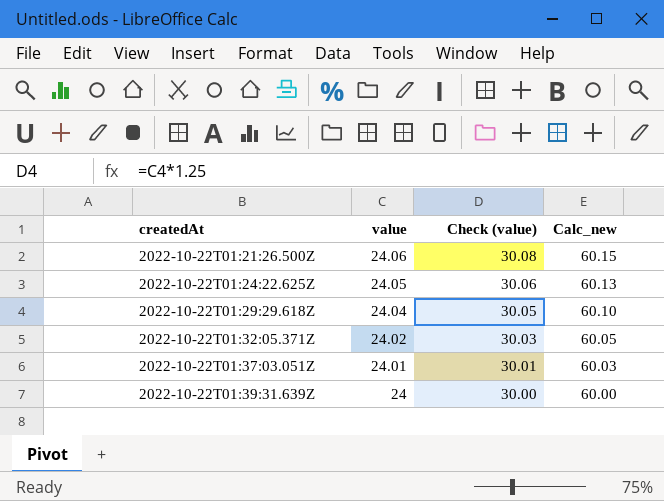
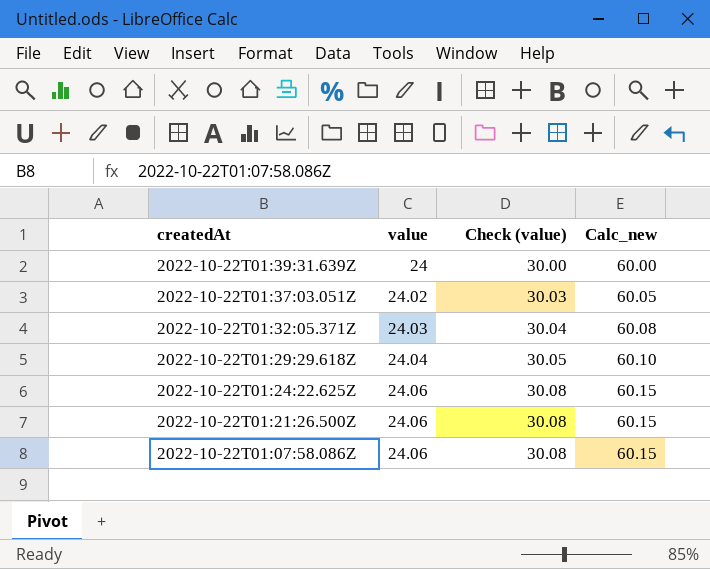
row order: createdAt ascending -> createdAt descending
2022-10-22T01:37:03.051Z | value: 24.01 -> 24.02
2022-10-22T01:37:03.051Z | Check (value): 30.01 -> 30.03
2022-10-22T01:37:03.051Z | Calc_new: 60.03 -> 60.05
2022-10-22T01:32:05.371Z | value: 24.02 -> 24.03
2022-10-22T01:32:05.371Z | Check (value): 30.03 -> 30.04
2022-10-22T01:32:05.371Z | Calc_new: 60.05 -> 60.08
2022-10-22T01:24:22.625Z | value: 24.05 -> 24.06
2022-10-22T01:24:22.625Z | Check (value): 30.06 -> 30.08
2022-10-22T01:24:22.625Z | Calc_new: 60.13 -> 60.15
row 2022-10-22T01:07:58.086Z: none -> 24.06 | 30.08 | 60.15

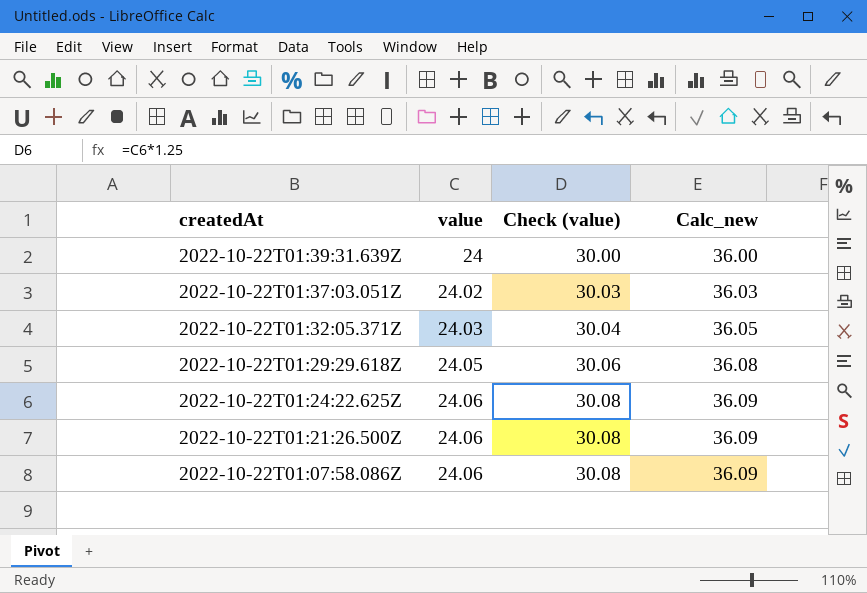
column Calc_new | formula: [value] * 2.5 -> [value] * 1.5
2022-10-22T01:29:29.618Z | value: 24.04 -> 24.05
2022-10-22T01:29:29.618Z | Check (value): 30.05 -> 30.06

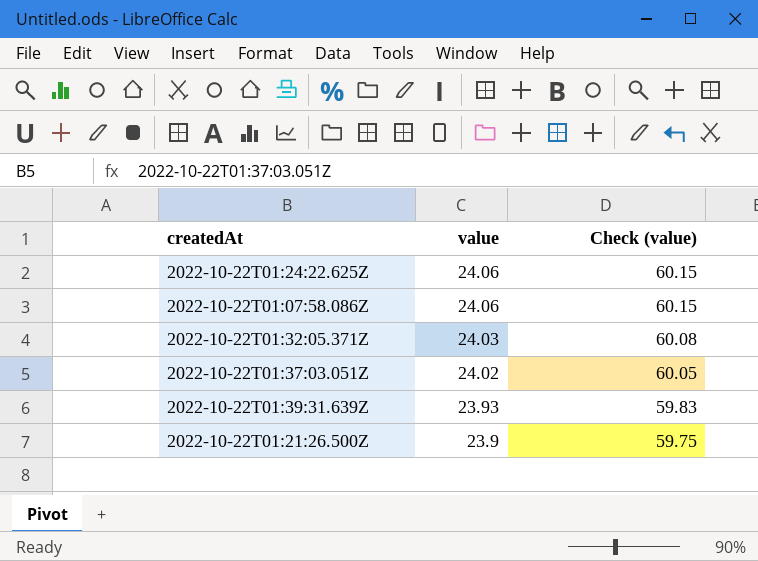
row order: createdAt descending -> value descending
column Calc_new | formula: [value] * 1.5 -> none
column Check (value) | formula: [value] * 1.25 -> [value] * 2.5
row 2022-10-22T01:29:29.618Z: 24.05 | 30.06 | 36.08 -> none
2022-10-22T01:39:31.639Z | value: 24 -> 23.93
2022-10-22T01:21:26.500Z | value: 24.06 -> 23.9

